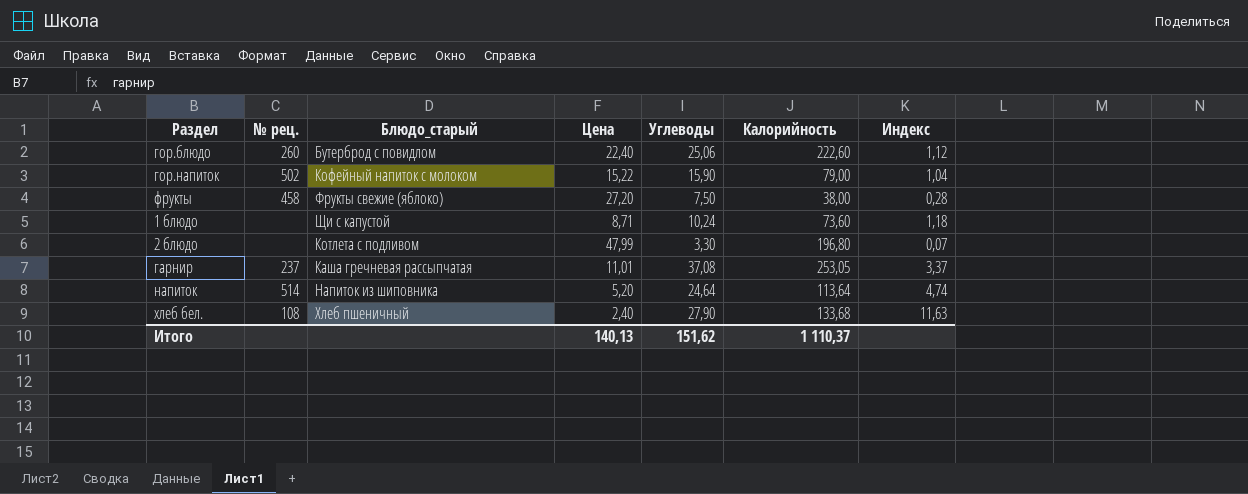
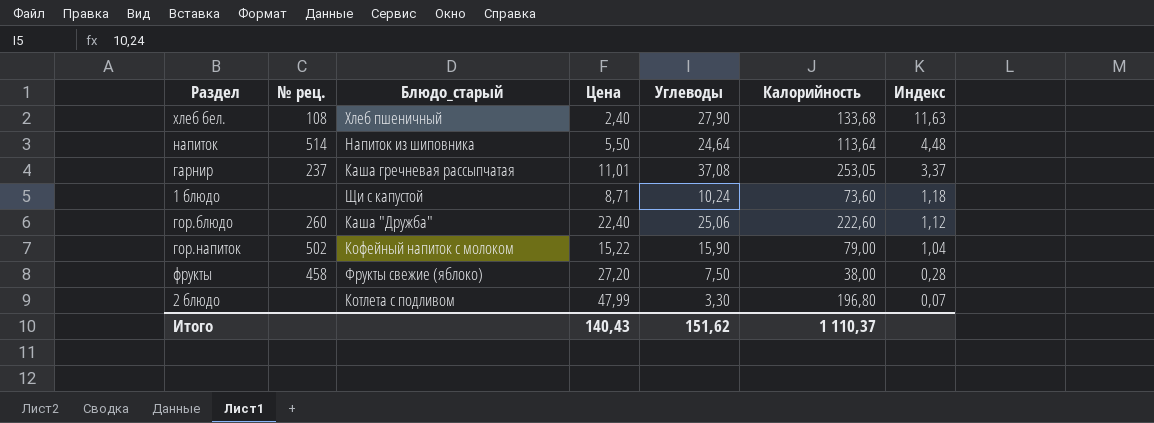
row order: none -> Индекс descending
напиток | Цена: 5,20 -> 5,50
напиток | Индекс: 4,74 -> 4,48
гор.блюдо | Блюдо_старый: Бутерброд с повидлом -> Каша "Дружба"
Итого | Цена: 140,13 -> 140,43

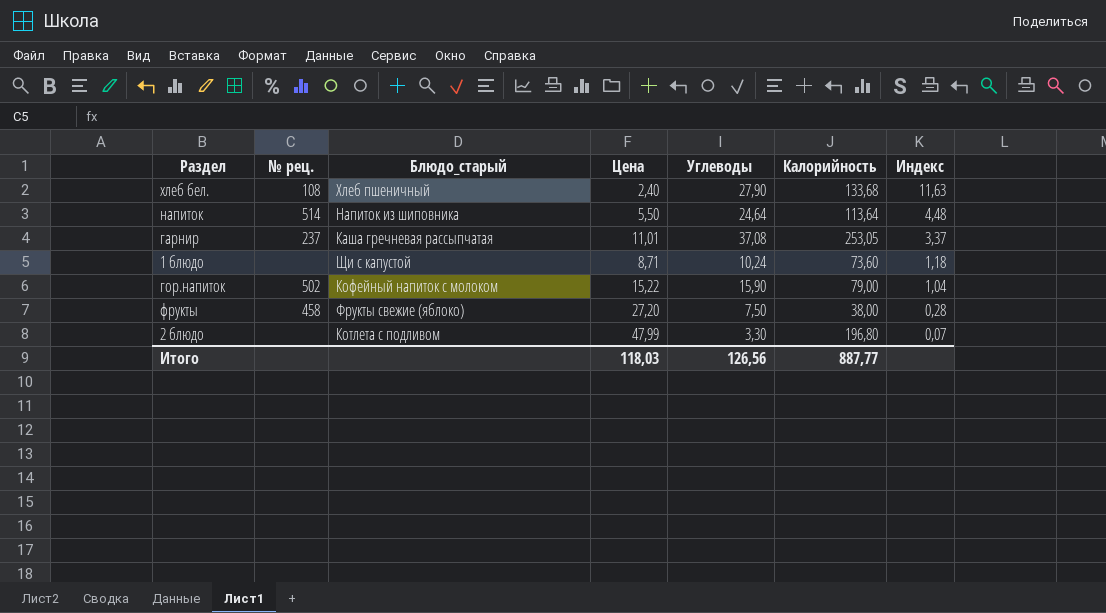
row гор.блюдо: 260 | Каша "Дружба" | 22,40 | 25,06 | 222,60 | 1,12 -> none
Итого | Цена: 140,43 -> 118,03
Итого | Углеводы: 151,62 -> 126,56
Итого | Калорийность: 1 110,37 -> 887,77

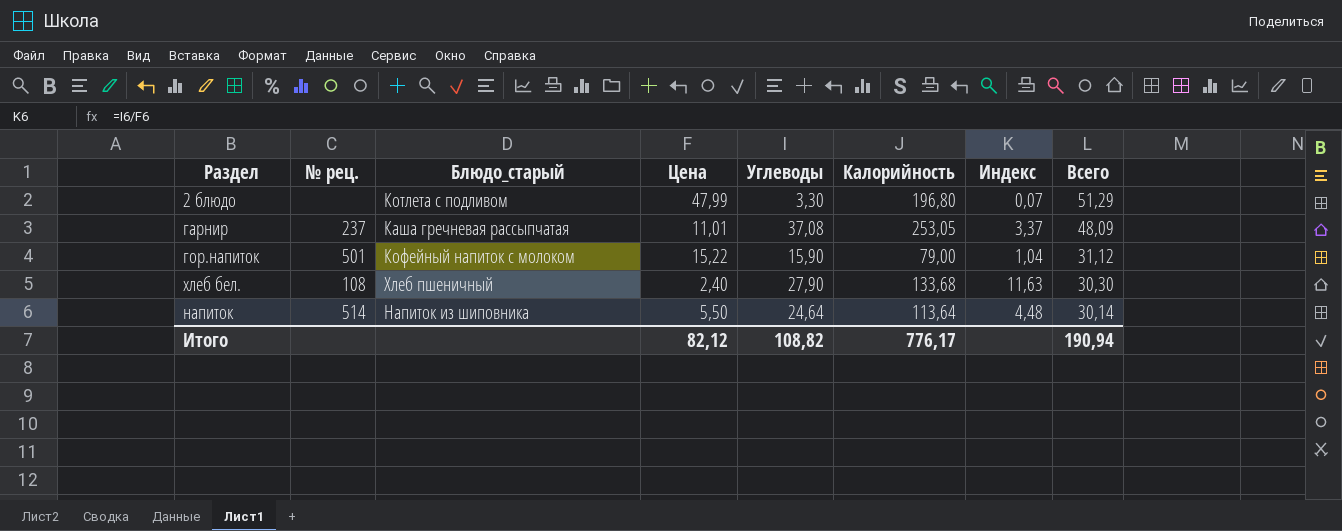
row order: Индекс descending -> Всего descending
column Всего | formula: none -> [Цена] + [Углеводы]
row 1 блюдо: none | Щи с капустой | 8,71 | 10,24 | 73,60 | 1,18 -> none
row фрукты: 458 | Фрукты свежие (яблоко) | 27,20 | 7,50 | 38,00 | 0,28 -> none
гор.напиток | № рец.: 502 -> 501
Итого | Цена: 118,03 -> 82,12
Итого | Углеводы: 126,56 -> 108,82
Итого | Калорийность: 887,77 -> 776,17

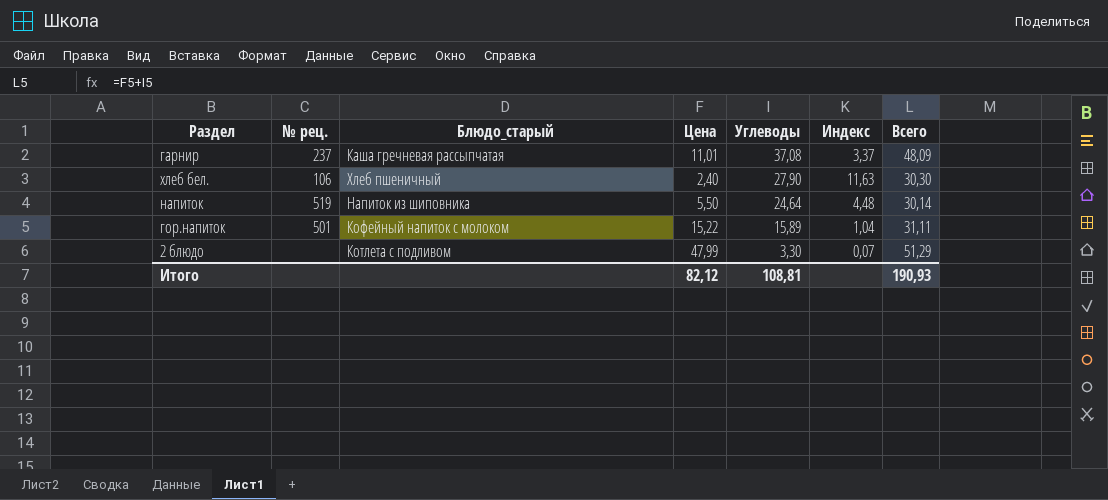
row order: Всего descending -> Углеводы descending
column Калорийность | position: 6 -> none
хлеб бел. | № рец.: 108 -> 106
напиток | № рец.: 514 -> 519
гор.напиток | Углеводы: 15,90 -> 15,89
гор.напиток | Всего: 31,12 -> 31,11
Итого | Углеводы: 108,82 -> 108,81
Итого | Всего: 190,94 -> 190,93

